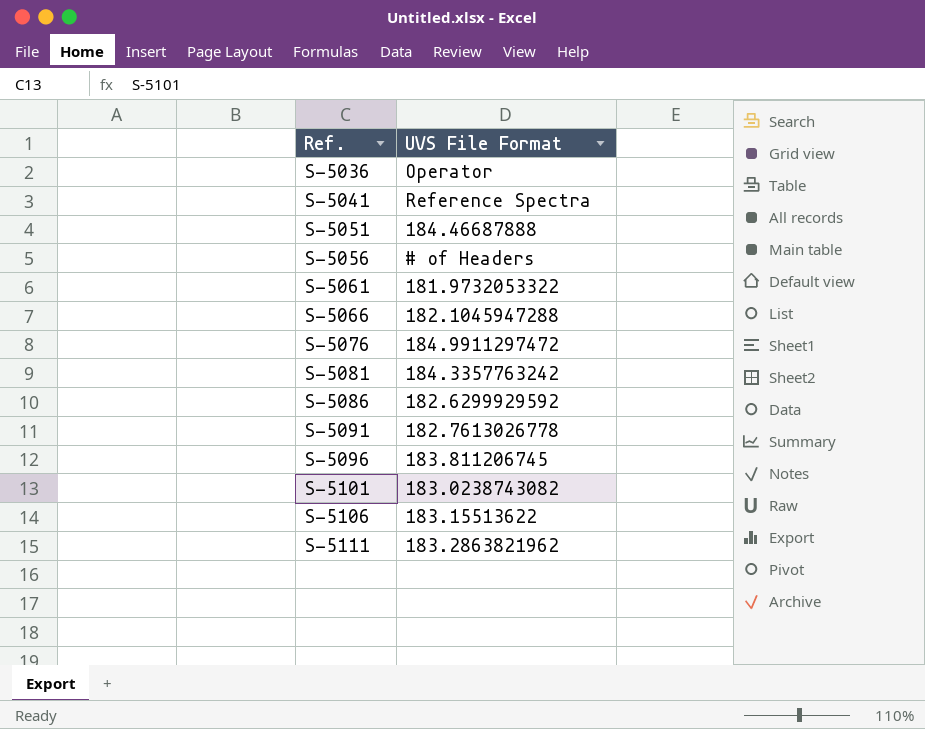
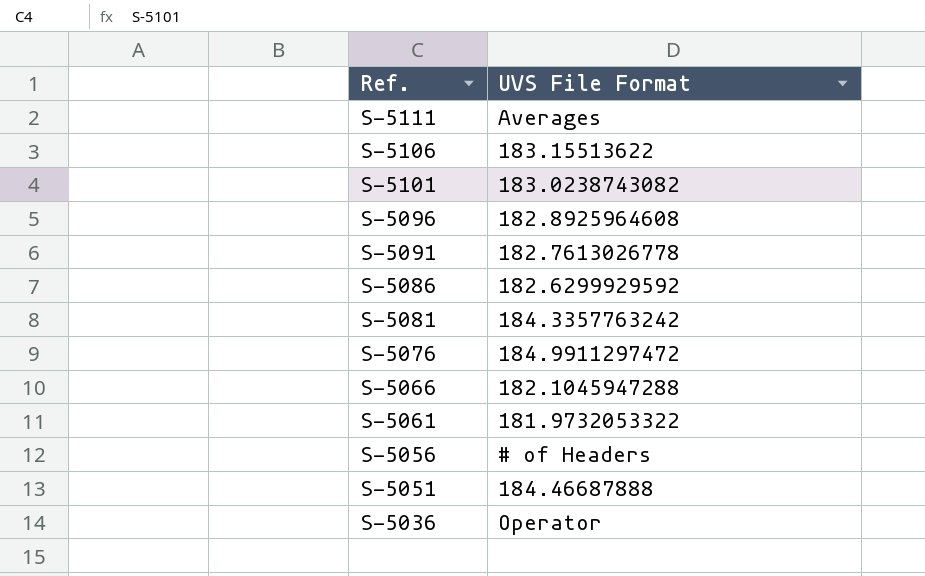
row order: Ref. ascending -> Ref. descending
row S-5041: Reference Spectra -> none
S-5111 | UVS File Format: 183.2863821962 -> Averages
S-5096 | UVS File Format: 183.811206745 -> 182.8925964608

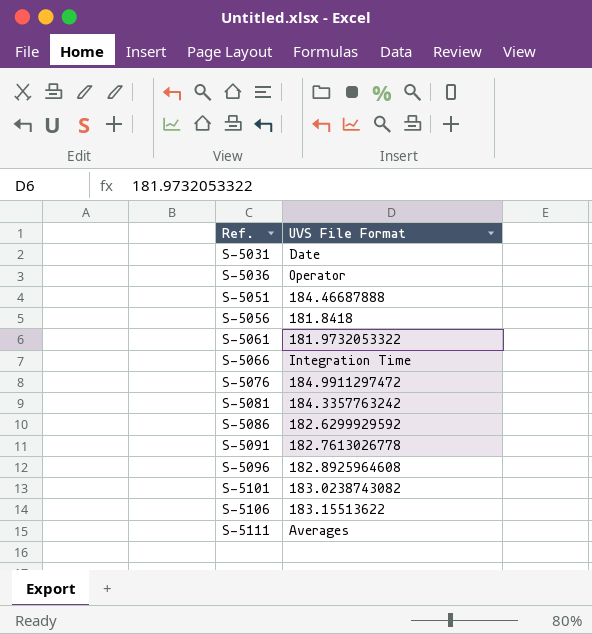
row order: Ref. descending -> Ref. ascending
row S-5031: none -> Date
S-5056 | UVS File Format: # of Headers -> 181.8418
S-5066 | UVS File Format: 182.1045947288 -> Integration Time

